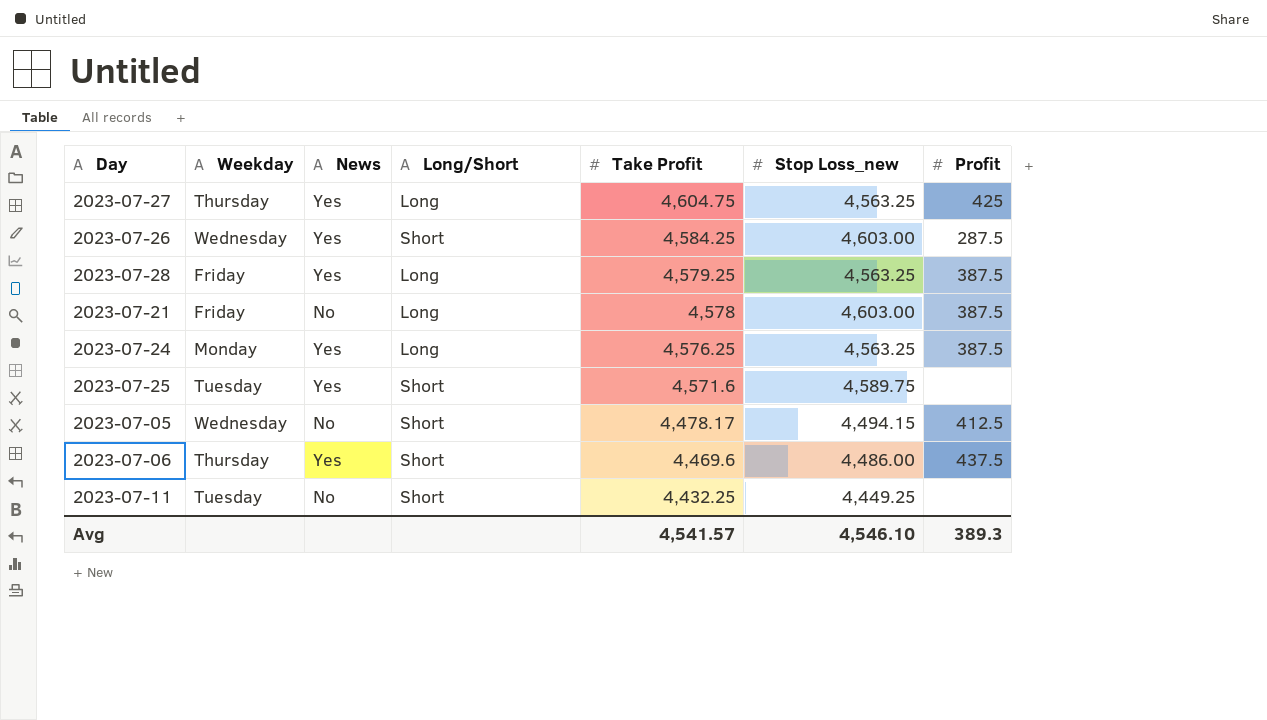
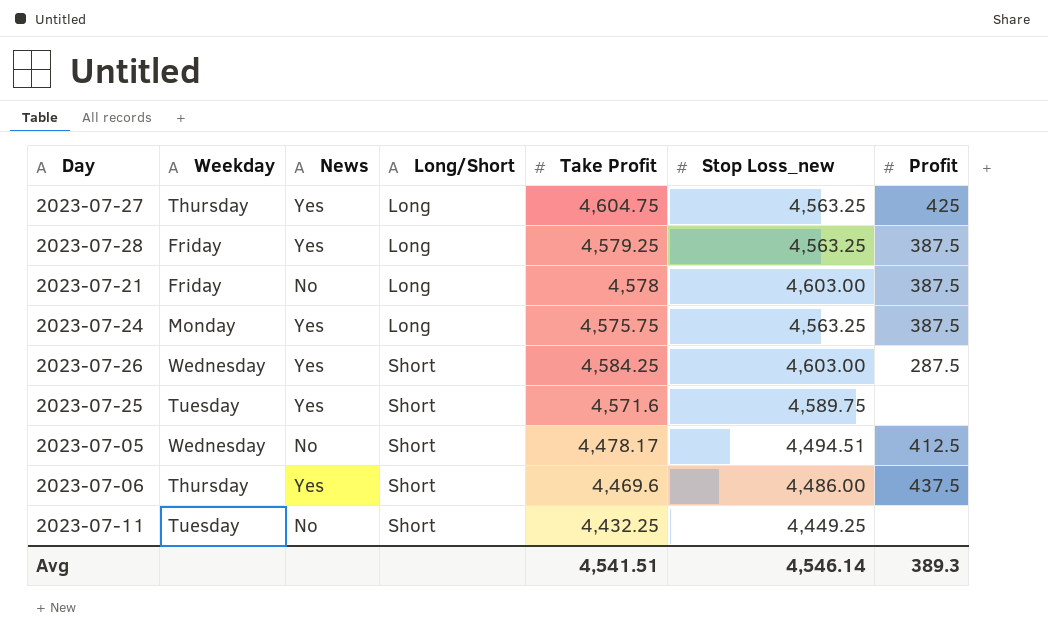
row order: Take Profit descending -> Long/Short ascending
2023-07-24 | Take Profit: 4,576.25 -> 4,575.75
2023-07-05 | Stop Loss_new: 4,494.15 -> 4,494.51
Avg | Take Profit: 4,541.57 -> 4,541.51
Avg | Stop Loss_new: 4,546.10 -> 4,546.14

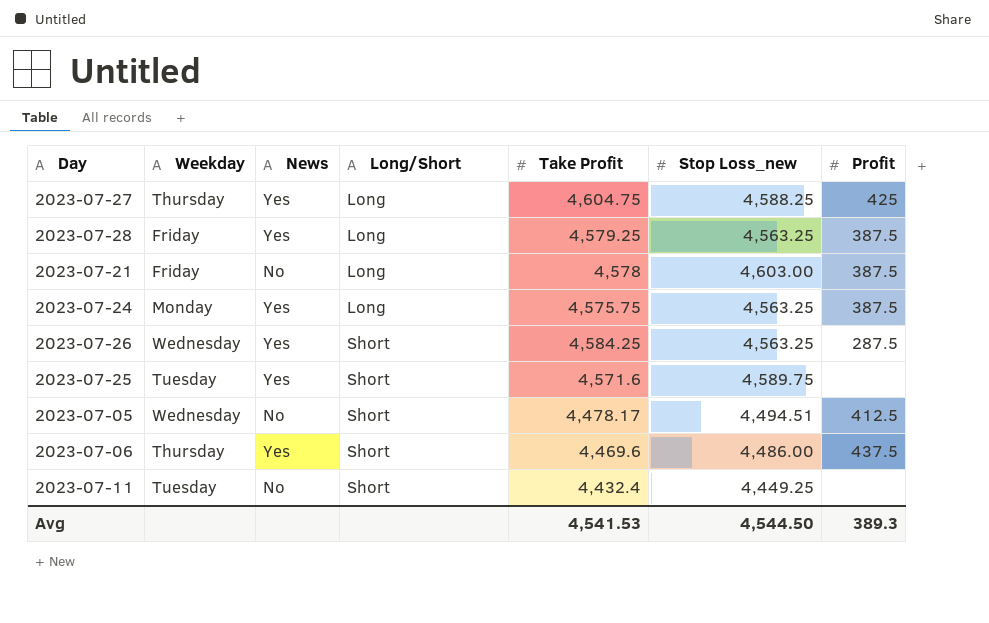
2023-07-27 | Stop Loss_new: 4,563.25 -> 4,588.25
2023-07-26 | Stop Loss_new: 4,603.00 -> 4,563.25
2023-07-11 | Take Profit: 4,432.25 -> 4,432.4
Avg | Take Profit: 4,541.51 -> 4,541.53
Avg | Stop Loss_new: 4,546.14 -> 4,544.50

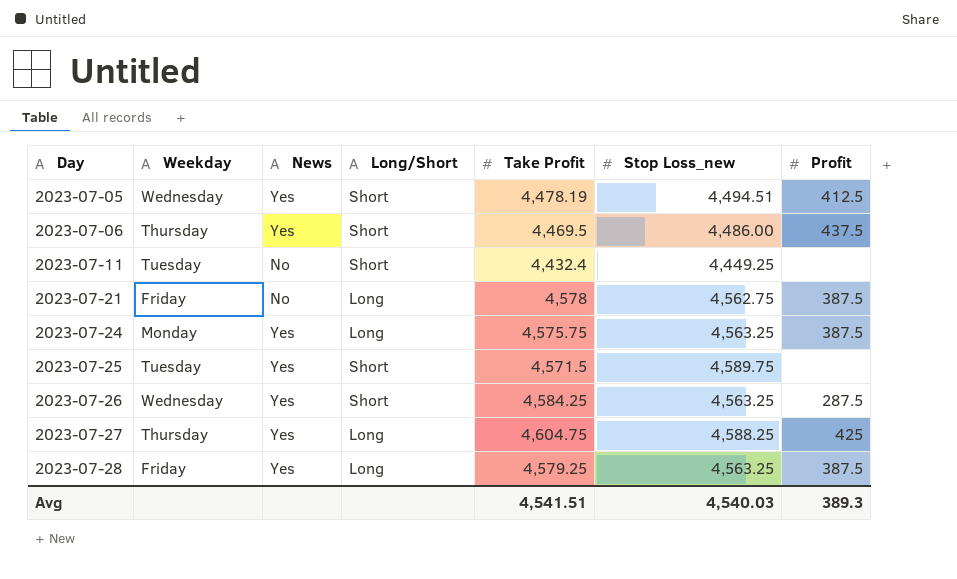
row order: Long/Short ascending -> Day ascending
2023-07-05 | News: No -> Yes
2023-07-05 | Take Profit: 4,478.17 -> 4,478.19
2023-07-06 | Take Profit: 4,469.6 -> 4,469.5
2023-07-21 | Stop Loss_new: 4,603.00 -> 4,562.75
2023-07-25 | Take Profit: 4,571.6 -> 4,571.5
Avg | Take Profit: 4,541.53 -> 4,541.51
Avg | Stop Loss_new: 4,544.50 -> 4,540.03

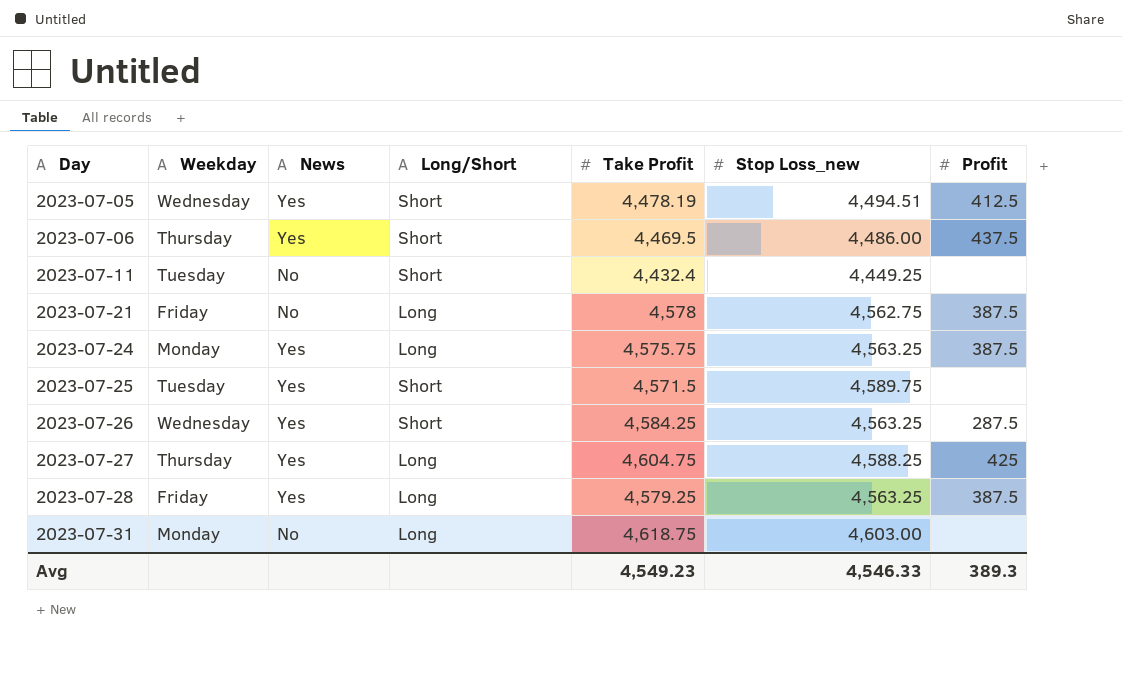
row 2023-07-31: none -> Monday | No | Long | 4,618.75 | 4,603.00 | none
Avg | Take Profit: 4,541.51 -> 4,549.23
Avg | Stop Loss_new: 4,540.03 -> 4,546.33

